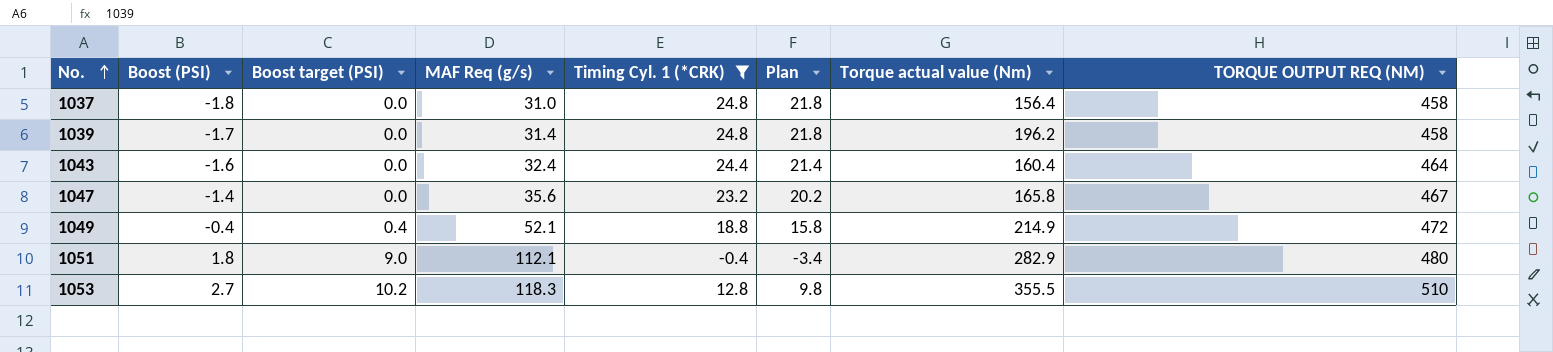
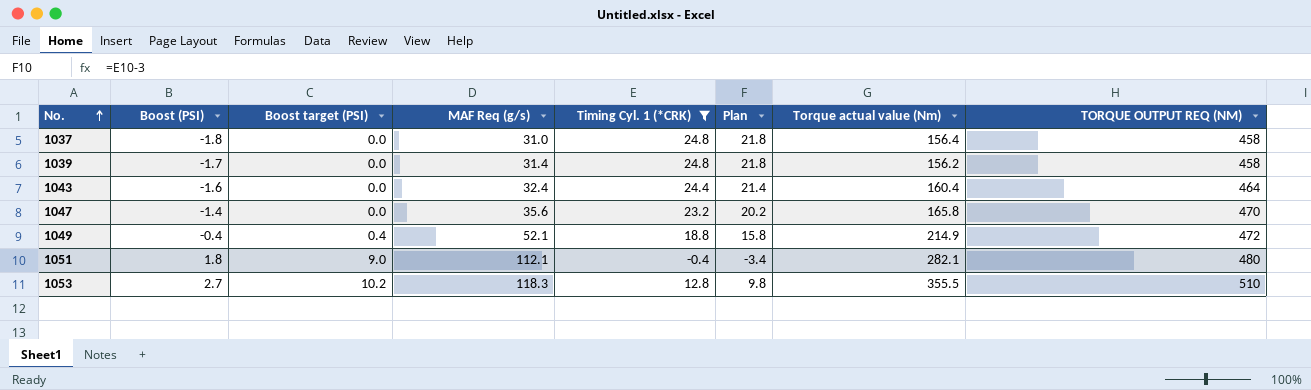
1039 | Torque actual value (Nm): 196.2 -> 156.2
1047 | TORQUE OUTPUT REQ (NM): 467 -> 470
1051 | Torque actual value (Nm): 282.9 -> 282.1

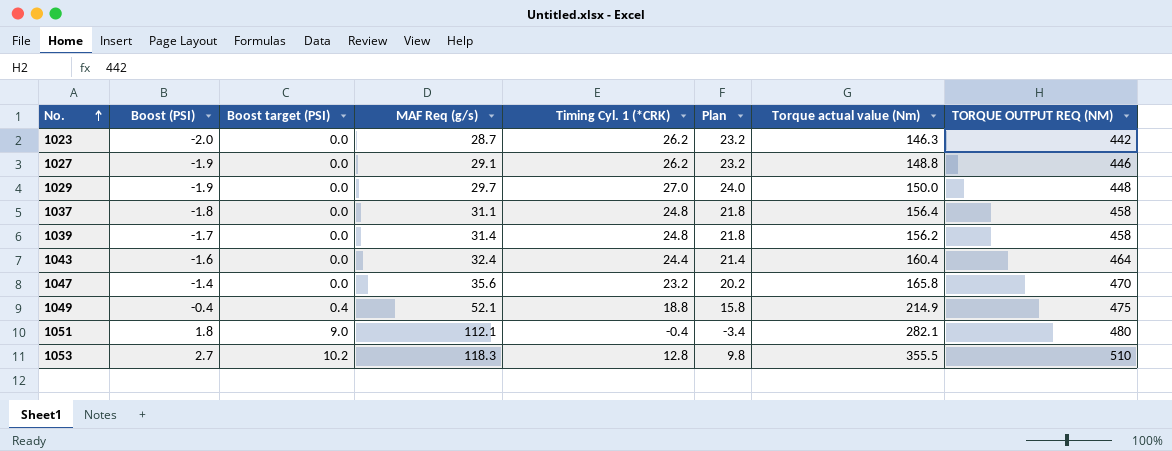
filter: Timing Cyl. 1 (*CRK) <= 24.8 -> none
1037 | MAF Req (g/s): 31.0 -> 31.1
1049 | TORQUE OUTPUT REQ (NM): 472 -> 475

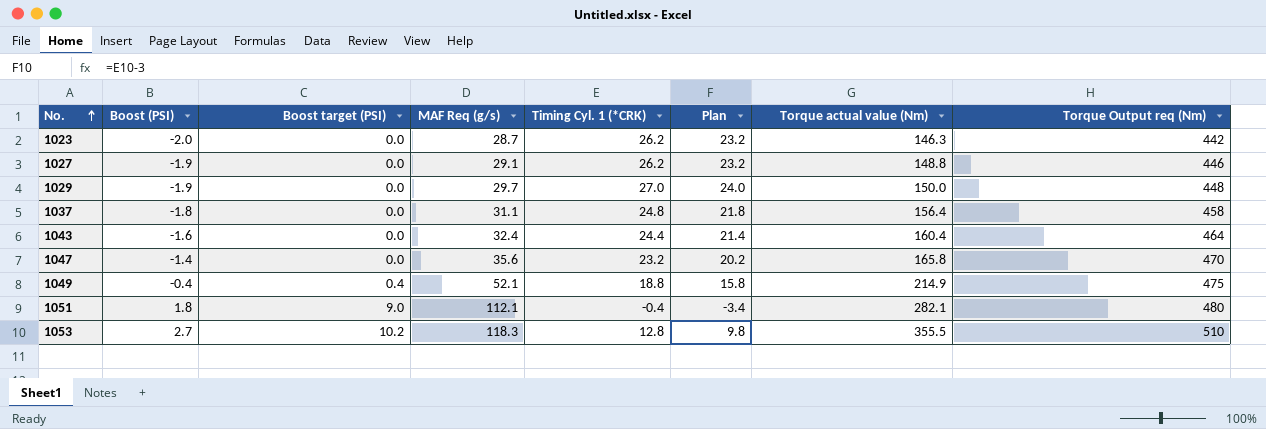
column name: TORQUE OUTPUT REQ (NM) -> Torque Output req (Nm)
row 1039: -1.7 | 0.0 | 31.4 | 24.8 | 21.8 | 156.2 | 458 -> none

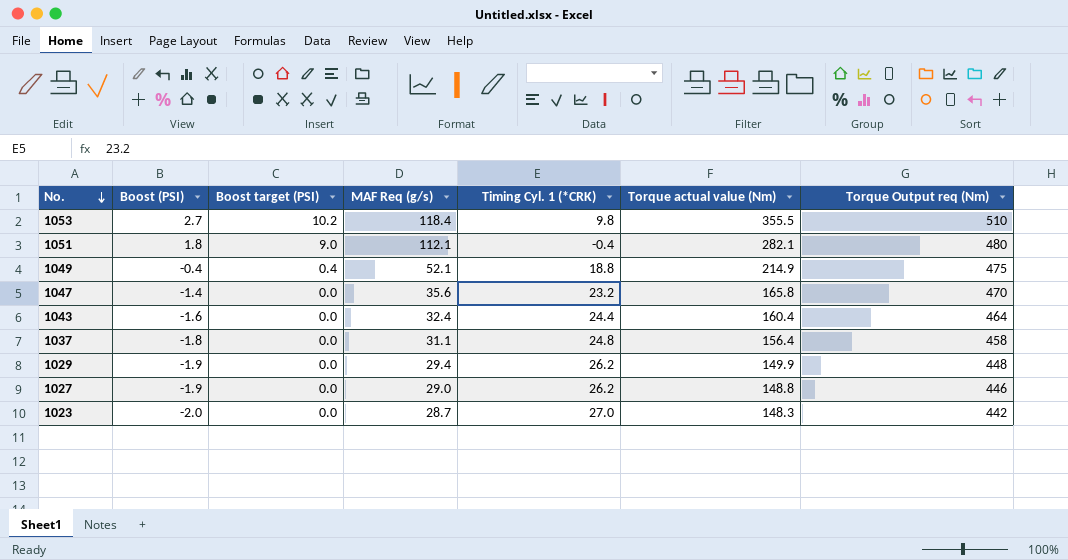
row order: No. ascending -> No. descending
column Plan | formula: [Timing Cyl. 1 (*CRK)] - 3 -> none
1053 | MAF Req (g/s): 118.3 -> 118.4
1053 | Timing Cyl. 1 (*CRK): 12.8 -> 9.8
1029 | MAF Req (g/s): 29.7 -> 29.4
1029 | Timing Cyl. 1 (*CRK): 27.0 -> 26.2
1029 | Torque actual value (Nm): 150.0 -> 149.9
1027 | MAF Req (g/s): 29.1 -> 29.0
1023 | Timing Cyl. 1 (*CRK): 26.2 -> 27.0
1023 | Torque actual value (Nm): 146.3 -> 148.3

